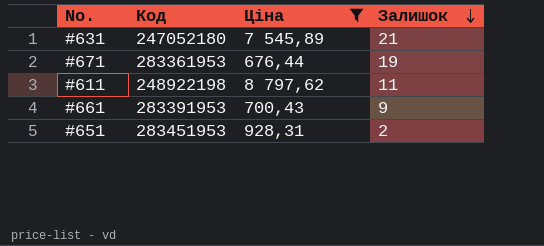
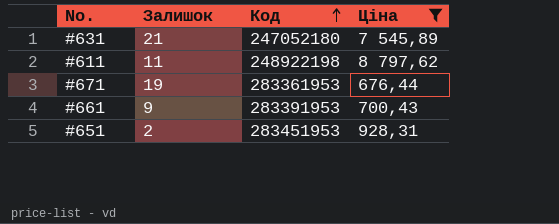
row order: Залишок descending -> Код ascending
column Залишок | position: 4 -> 2

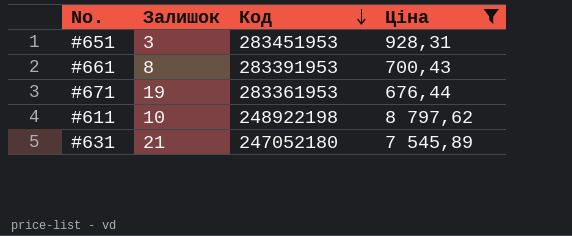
row order: Код ascending -> Код descending
#651 | Залишок: 2 -> 3
#661 | Залишок: 9 -> 8
#611 | Залишок: 11 -> 10

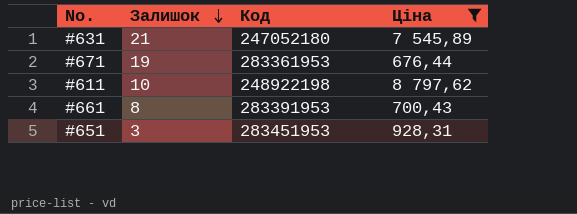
row order: Код descending -> Залишок descending

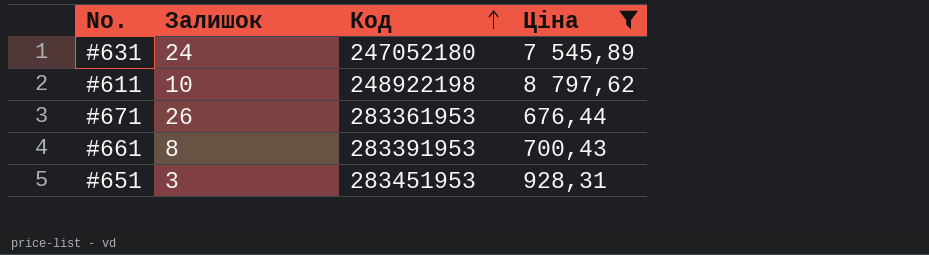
row order: Залишок descending -> Код ascending
#631 | Залишок: 21 -> 24
#671 | Залишок: 19 -> 26

